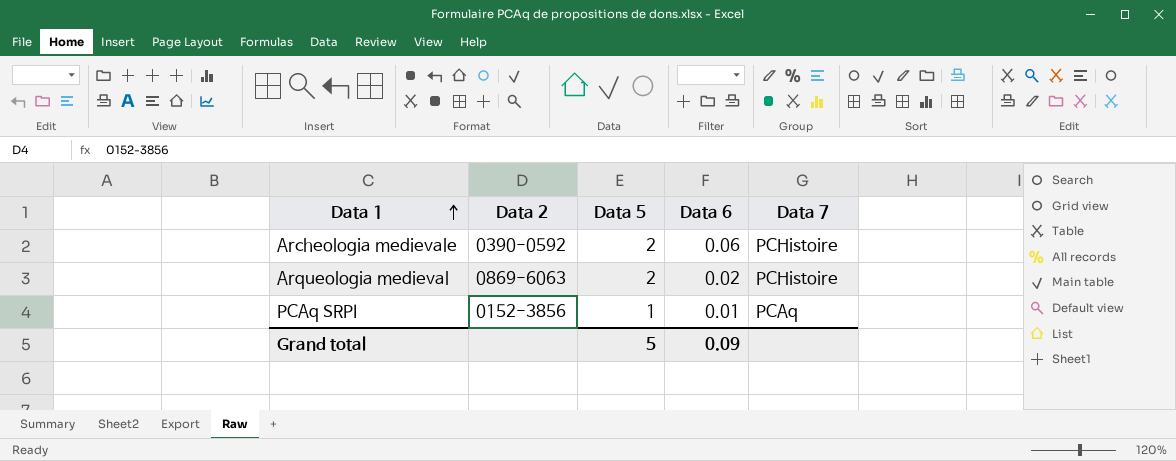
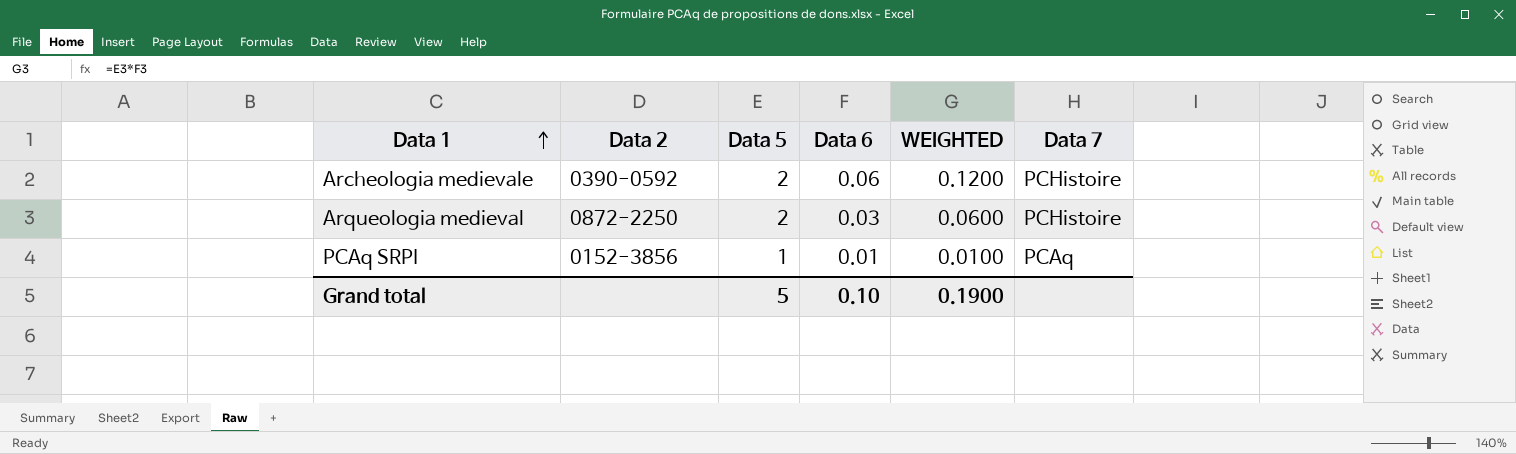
column WEIGHTED | formula: none -> [Data 5] * [Data 6]
Arqueologia medieval | Data 2: 0869-6063 -> 0872-2250
Arqueologia medieval | Data 6: 0.02 -> 0.03
Grand total | Data 6: 0.09 -> 0.10

